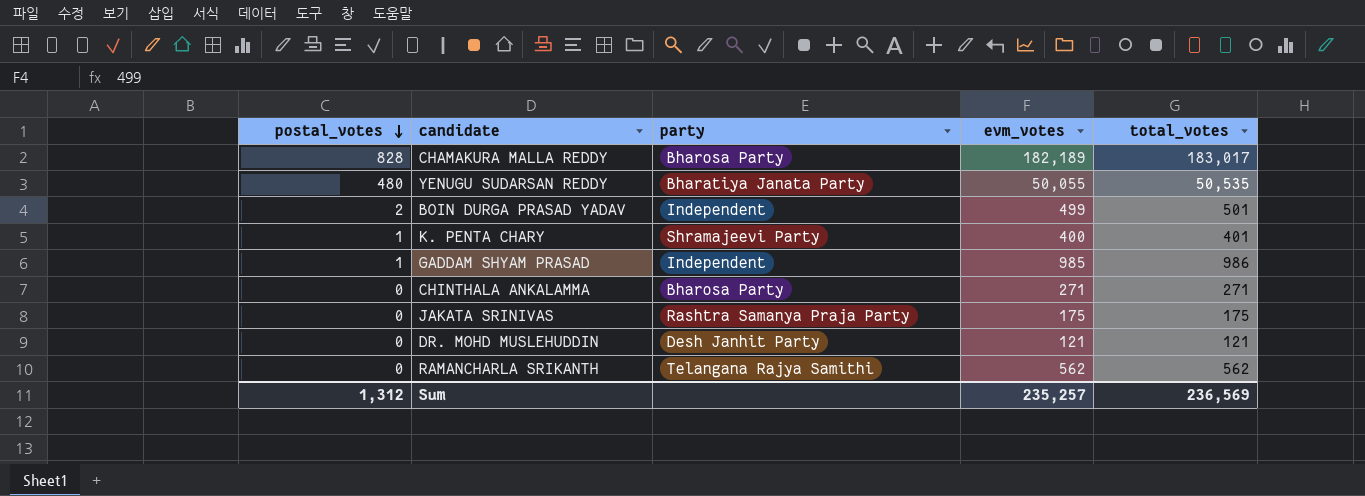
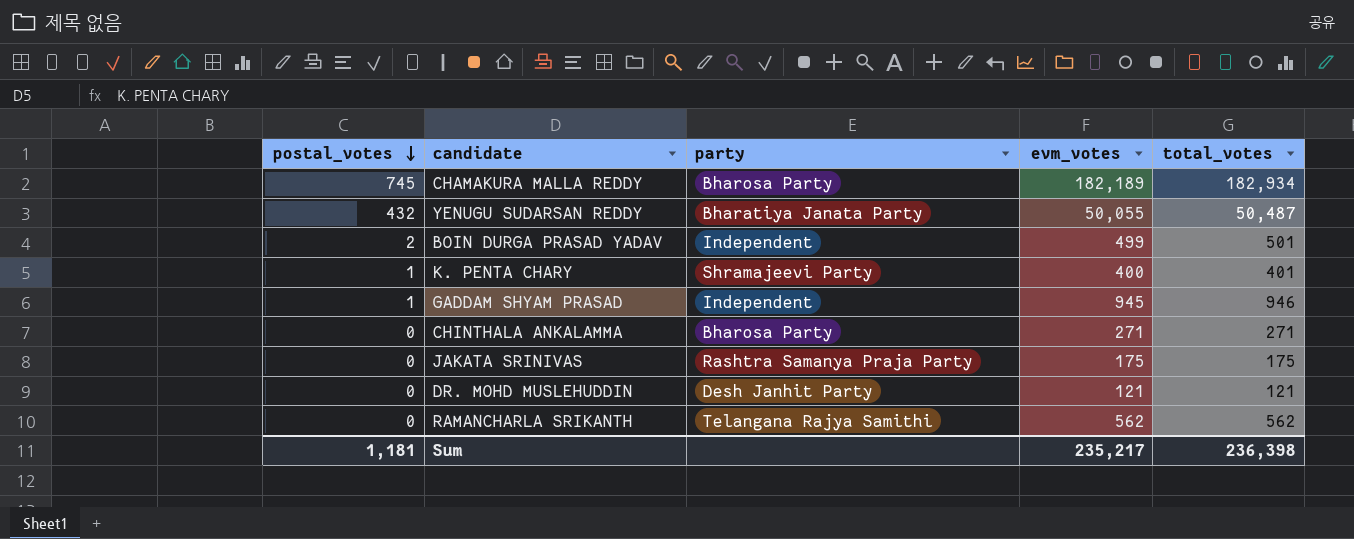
CHAMAKURA MALLA REDDY | postal_votes: 828 -> 745
CHAMAKURA MALLA REDDY | total_votes: 183,017 -> 182,934
YENUGU SUDARSAN REDDY | postal_votes: 480 -> 432
YENUGU SUDARSAN REDDY | total_votes: 50,535 -> 50,487
GADDAM SHYAM PRASAD | evm_votes: 985 -> 945
GADDAM SHYAM PRASAD | total_votes: 986 -> 946
Sum | postal_votes: 1,312 -> 1,181
Sum | evm_votes: 235,257 -> 235,217
Sum | total_votes: 236,569 -> 236,398

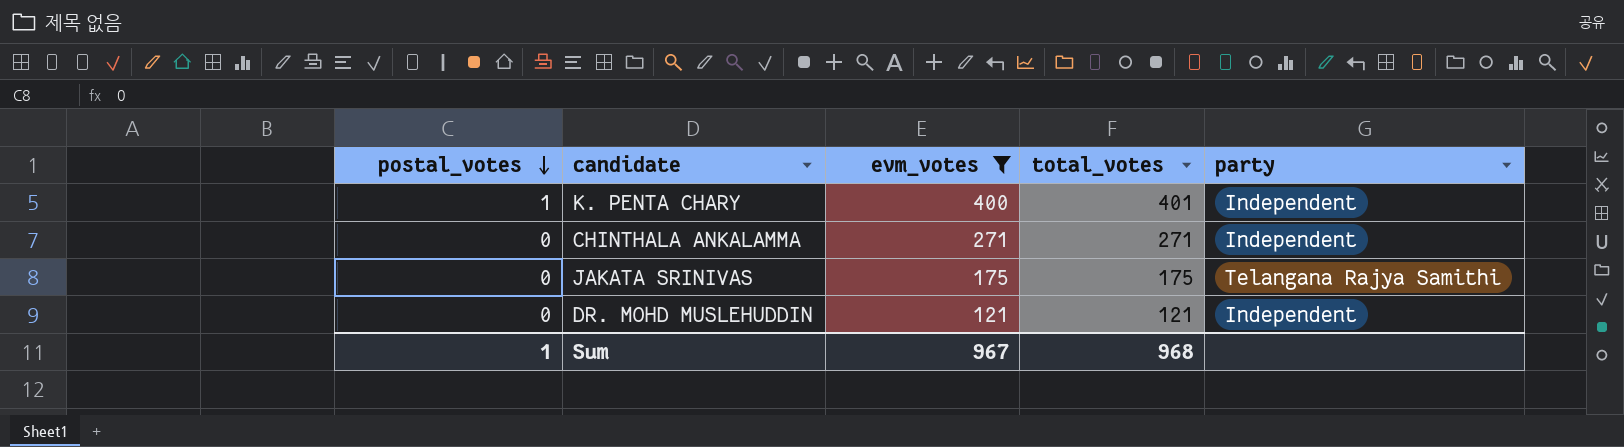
filter: none -> evm_votes <= 400
column party | position: 3 -> 5
K. PENTA CHARY | party: Shramajeevi Party -> Independent
CHINTHALA ANKALAMMA | party: Bharosa Party -> Independent
JAKATA SRINIVAS | party: Rashtra Samanya Praja Party -> Telangana Rajya Samithi
DR. MOHD MUSLEHUDDIN | party: Desh Janhit Party -> Independent
Sum | postal_votes: 1,181 -> 1
Sum | evm_votes: 235,217 -> 967
Sum | total_votes: 236,398 -> 968

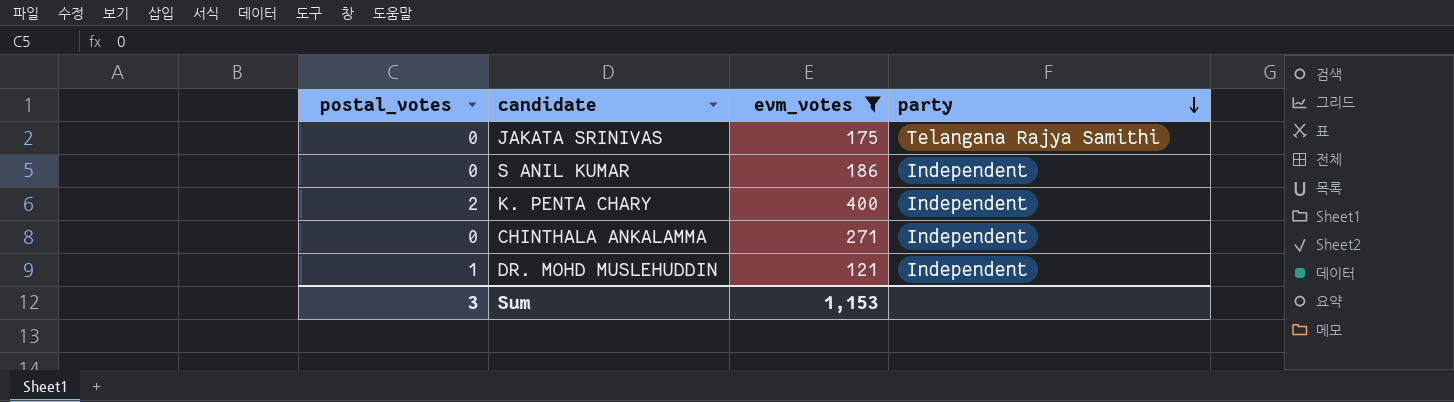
row order: postal_votes descending -> party descending
column total_votes | formula: [postal_votes] + [evm_votes] -> none
row S ANIL KUMAR: none -> 0 | 186 | Independent
K. PENTA CHARY | postal_votes: 1 -> 2
DR. MOHD MUSLEHUDDIN | postal_votes: 0 -> 1
Sum | postal_votes: 1 -> 3
Sum | evm_votes: 967 -> 1,153

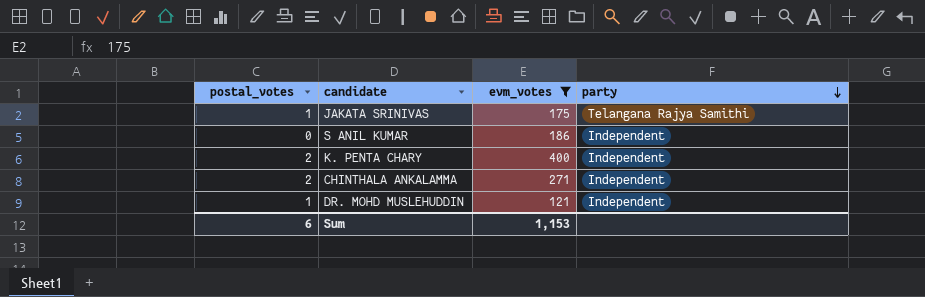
JAKATA SRINIVAS | postal_votes: 0 -> 1
CHINTHALA ANKALAMMA | postal_votes: 0 -> 2
Sum | postal_votes: 3 -> 6

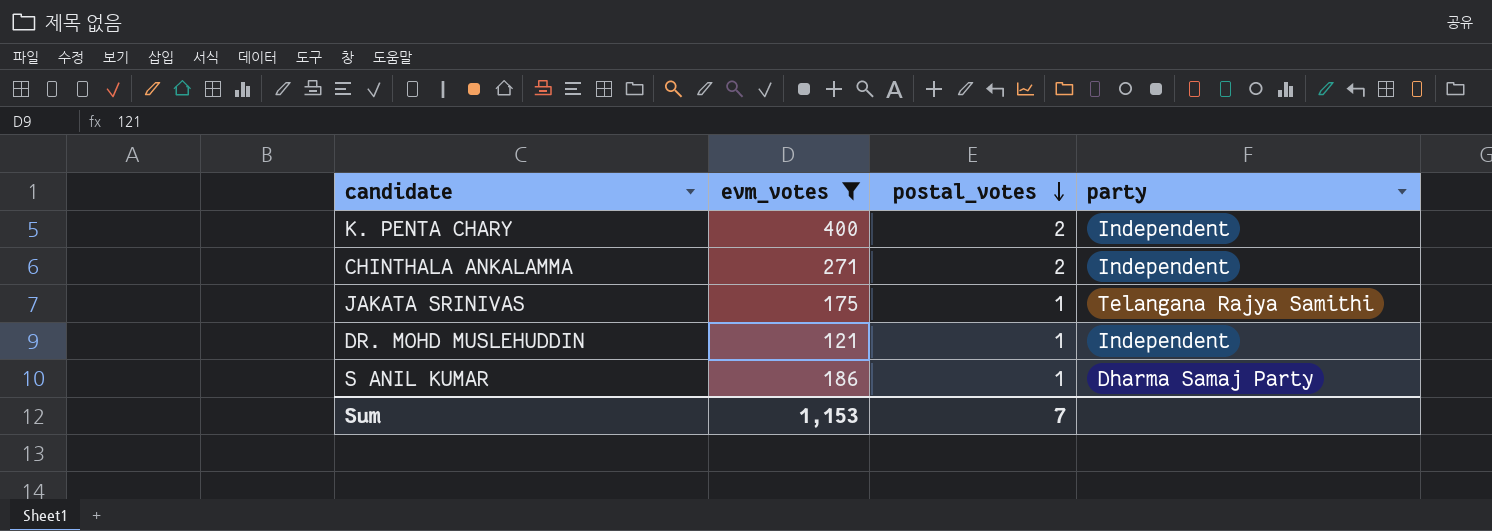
row order: party descending -> postal_votes descending
column postal_votes | position: 1 -> 3
S ANIL KUMAR | postal_votes: 0 -> 1
S ANIL KUMAR | party: Independent -> Dharma Samaj Party
Sum | postal_votes: 6 -> 7

